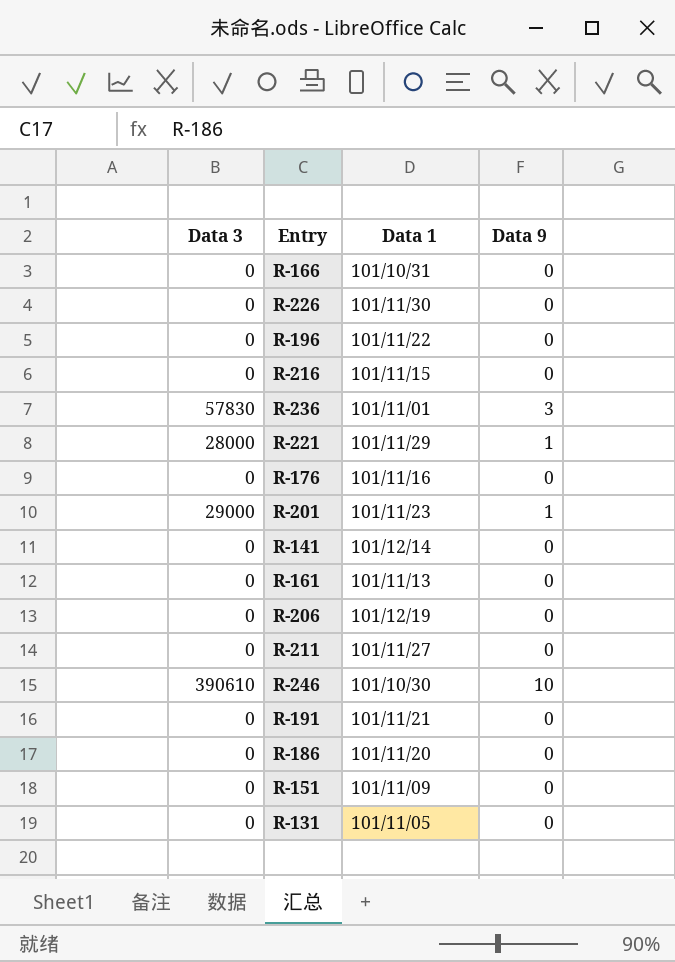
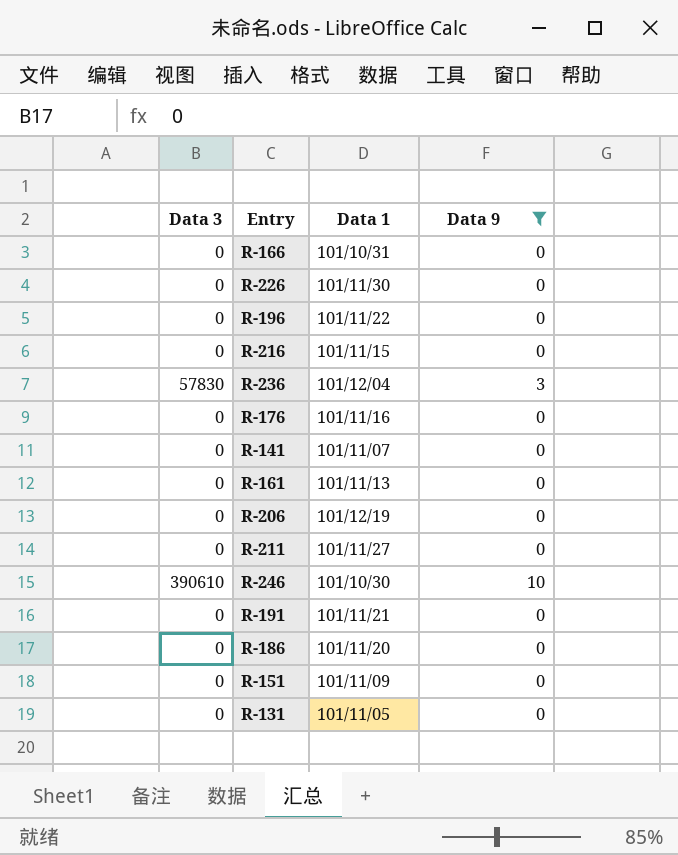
filter: none -> Data 9 != 1
R-236 | Data 1: 101/11/01 -> 101/12/04
R-141 | Data 1: 101/12/14 -> 101/11/07

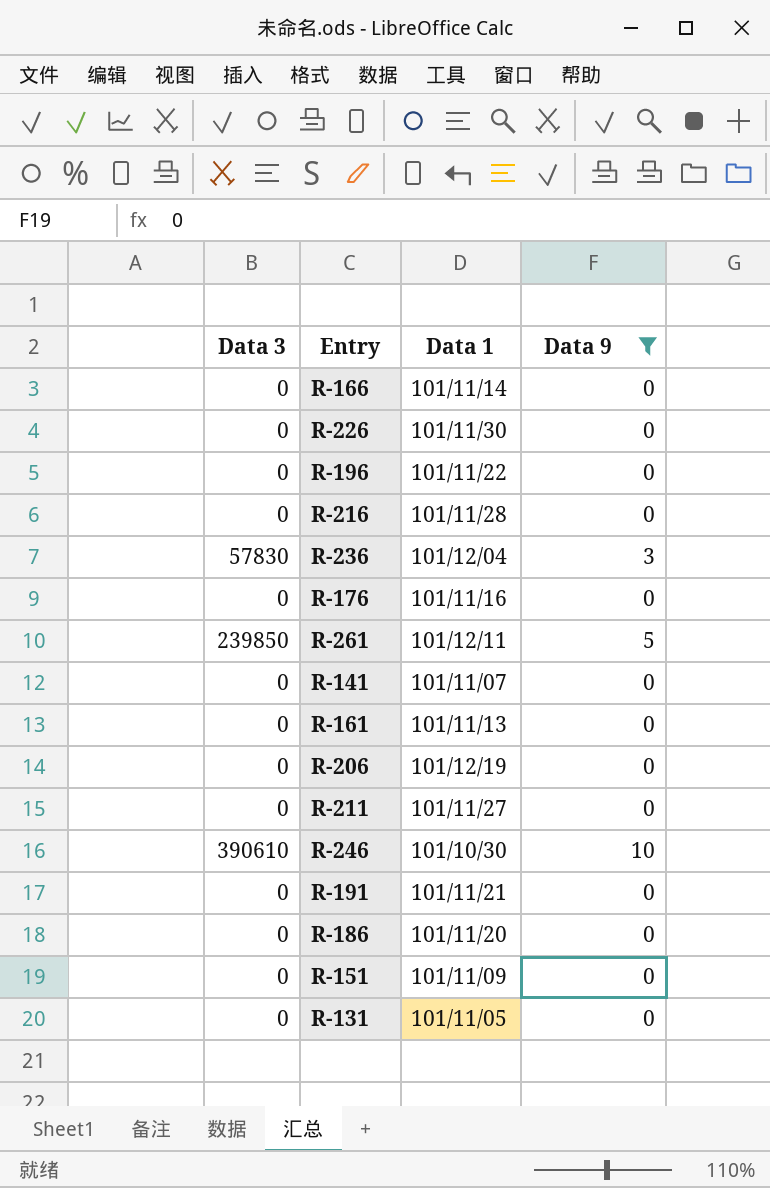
R-166 | Data 1: 101/10/31 -> 101/11/14
R-216 | Data 1: 101/11/15 -> 101/11/28
row R-261: none -> 239850 | 101/12/11 | 5

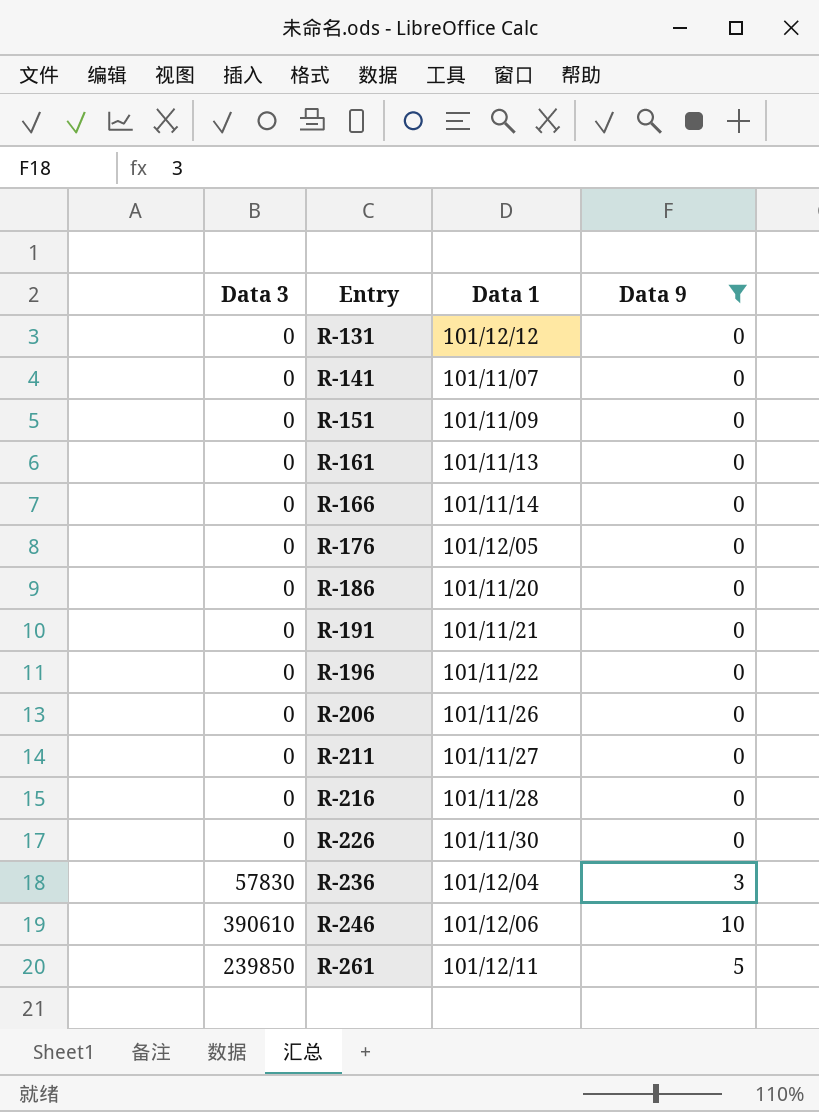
row order: none -> Entry ascending
R-131 | Data 1: 101/11/05 -> 101/12/12
R-176 | Data 1: 101/11/16 -> 101/12/05
R-206 | Data 1: 101/12/19 -> 101/11/26
R-246 | Data 1: 101/10/30 -> 101/12/06

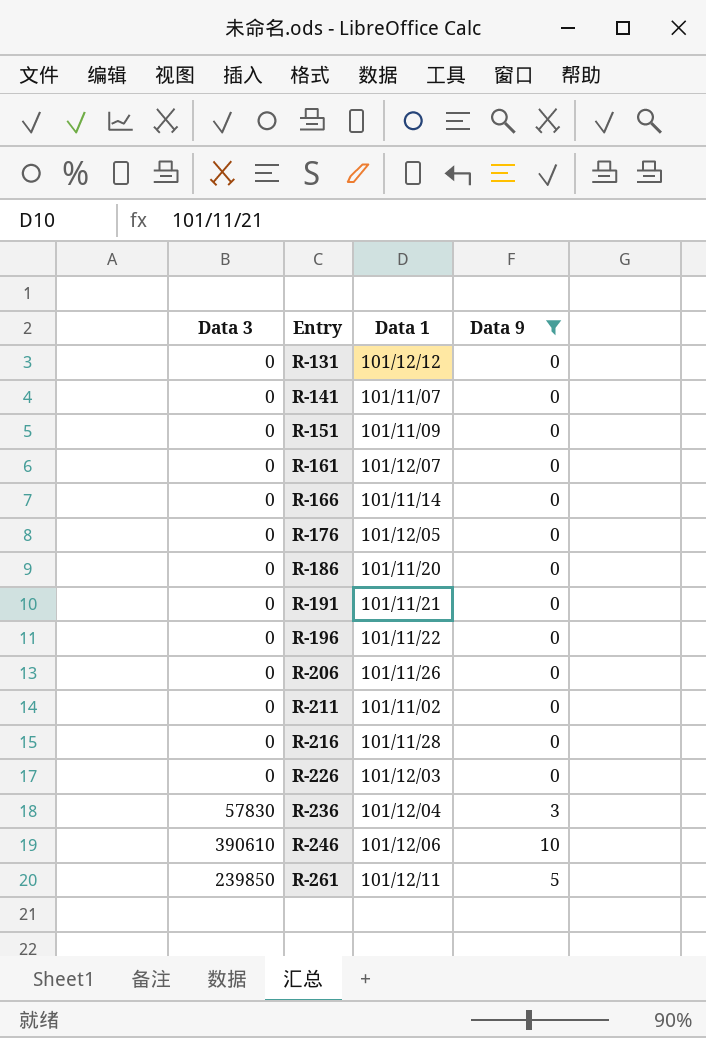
R-161 | Data 1: 101/11/13 -> 101/12/07
R-211 | Data 1: 101/11/27 -> 101/11/02
R-226 | Data 1: 101/11/30 -> 101/12/03

